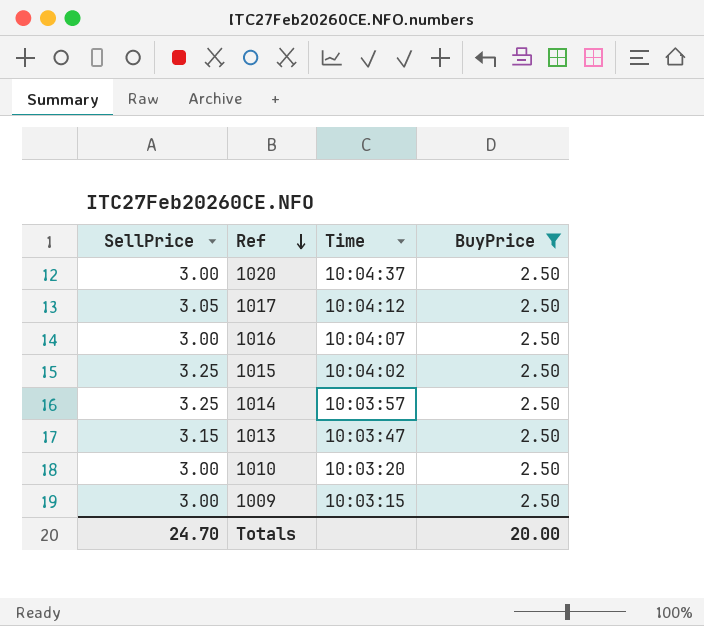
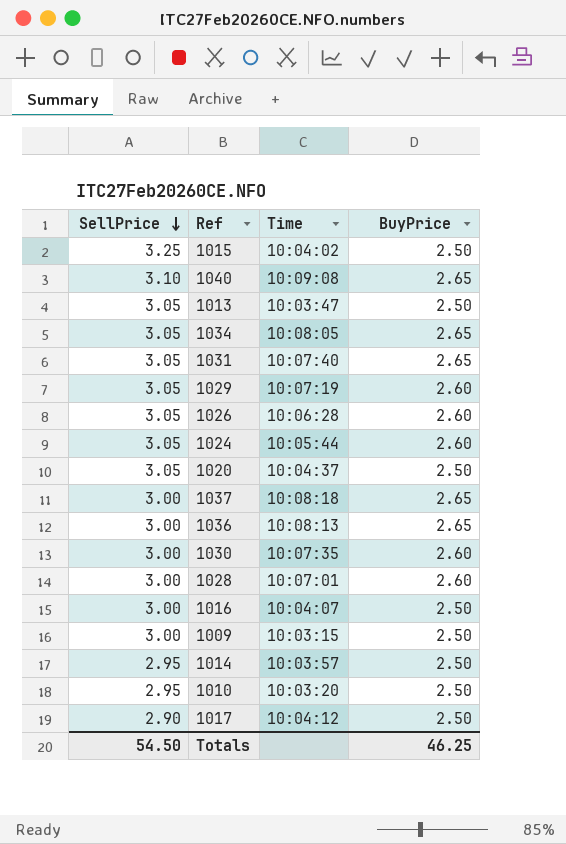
filter: BuyPrice = 2.50 -> none
row order: Ref descending -> SellPrice descending
1013 | SellPrice: 3.15 -> 3.05
1020 | SellPrice: 3.00 -> 3.05
1014 | SellPrice: 3.25 -> 2.95
1010 | SellPrice: 3.00 -> 2.95
1017 | SellPrice: 3.05 -> 2.90
Totals | SellPrice: 24.70 -> 54.50
Totals | BuyPrice: 20.00 -> 46.25

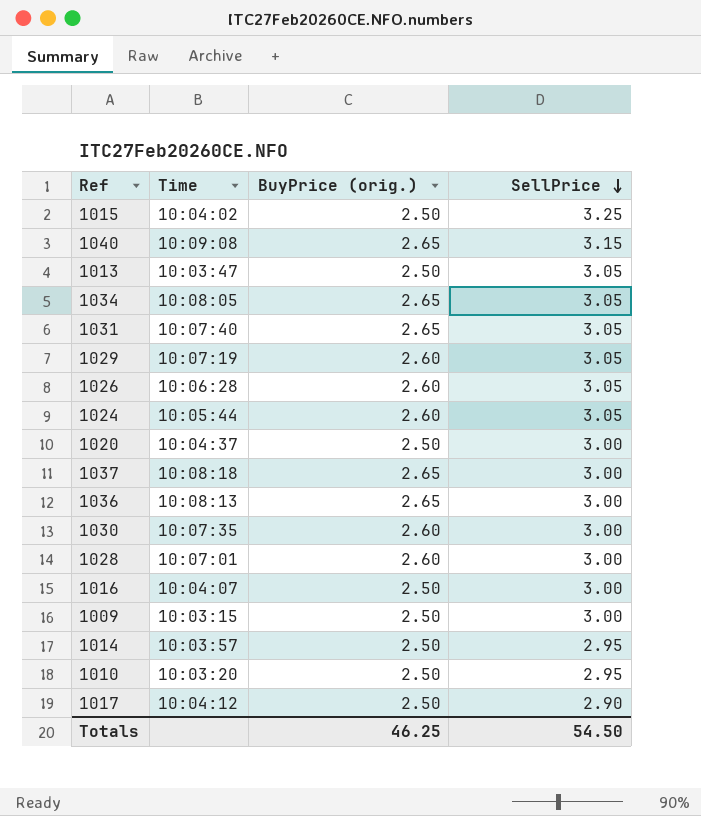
column name: BuyPrice -> BuyPrice (orig.)
column SellPrice | position: 1 -> 4
1040 | SellPrice: 3.10 -> 3.15
1020 | SellPrice: 3.05 -> 3.00

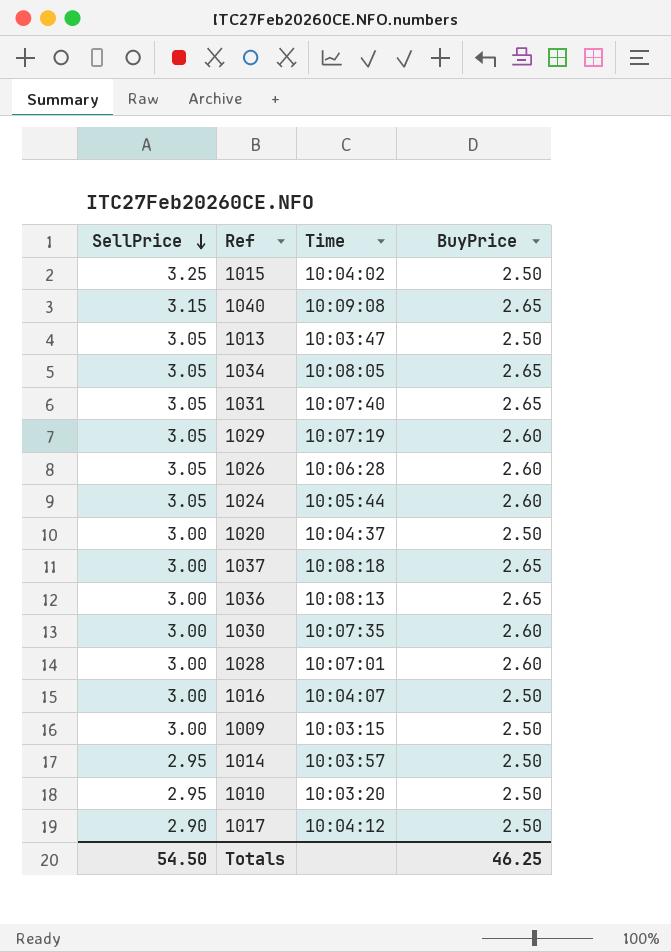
column SellPrice | position: 4 -> 1
column name: BuyPrice (orig.) -> BuyPrice

